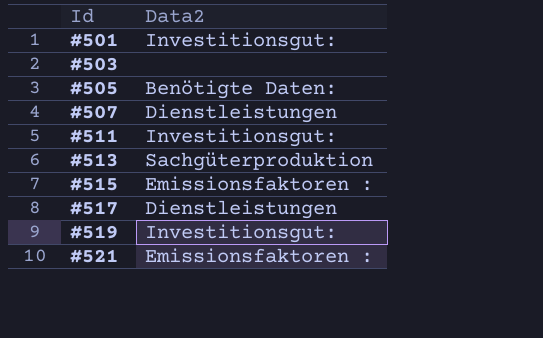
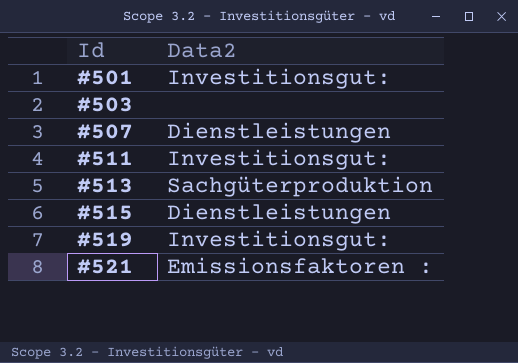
row #505: Benötigte Daten: -> none
row #517: Dienstleistungen -> none
#515 | Data2: Emissionsfaktoren : -> Dienstleistungen

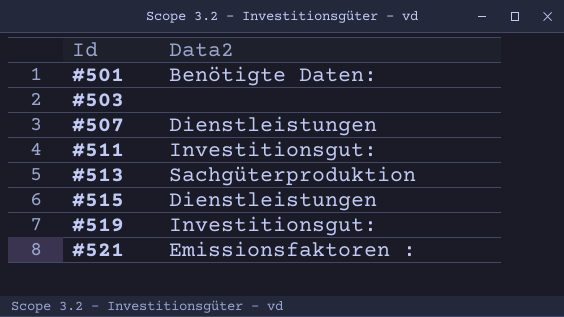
#501 | Data2: Investitionsgut: -> Benötigte Daten:

